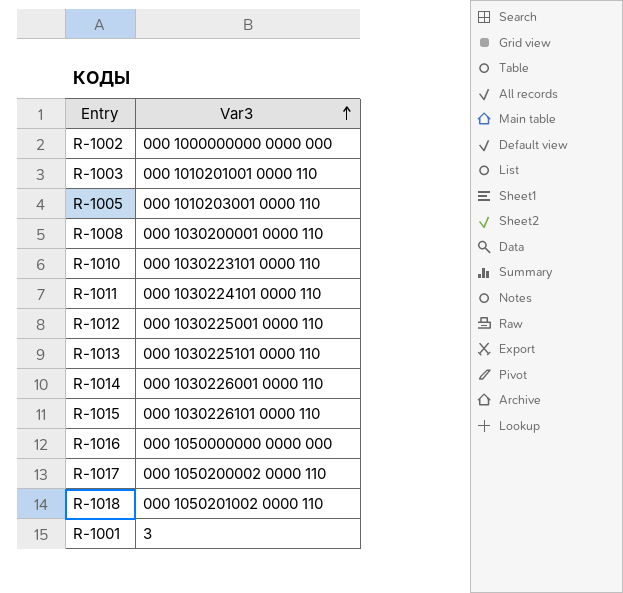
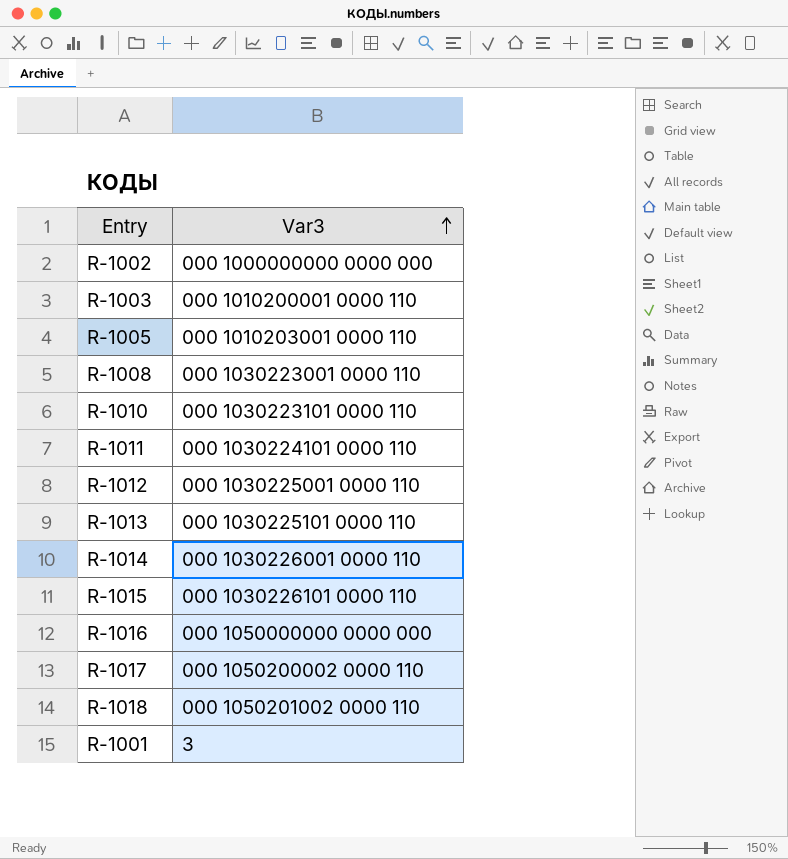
R-1003 | Var3: 000 1010201001 0000 110 -> 000 1010200001 0000 110
R-1008 | Var3: 000 1030200001 0000 110 -> 000 1030223001 0000 110

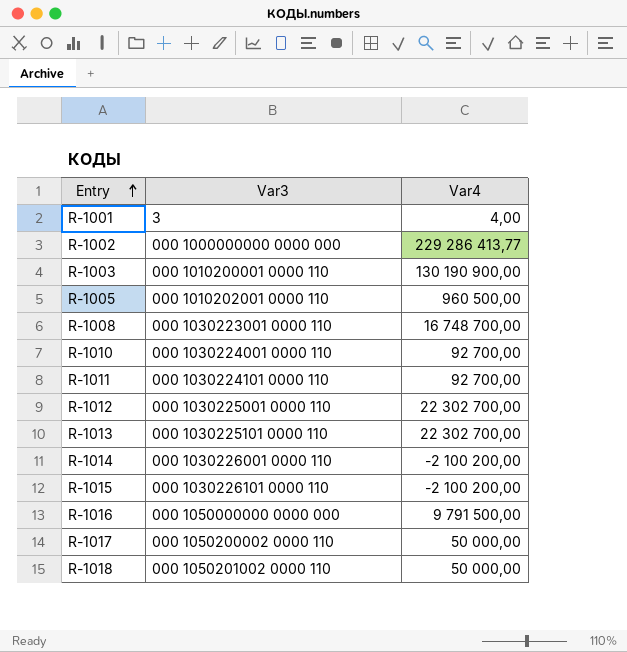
row order: Var3 ascending -> Entry ascending
column Var4 | position: none -> 3
R-1005 | Var3: 000 1010203001 0000 110 -> 000 1010202001 0000 110
R-1010 | Var3: 000 1030223101 0000 110 -> 000 1030224001 0000 110

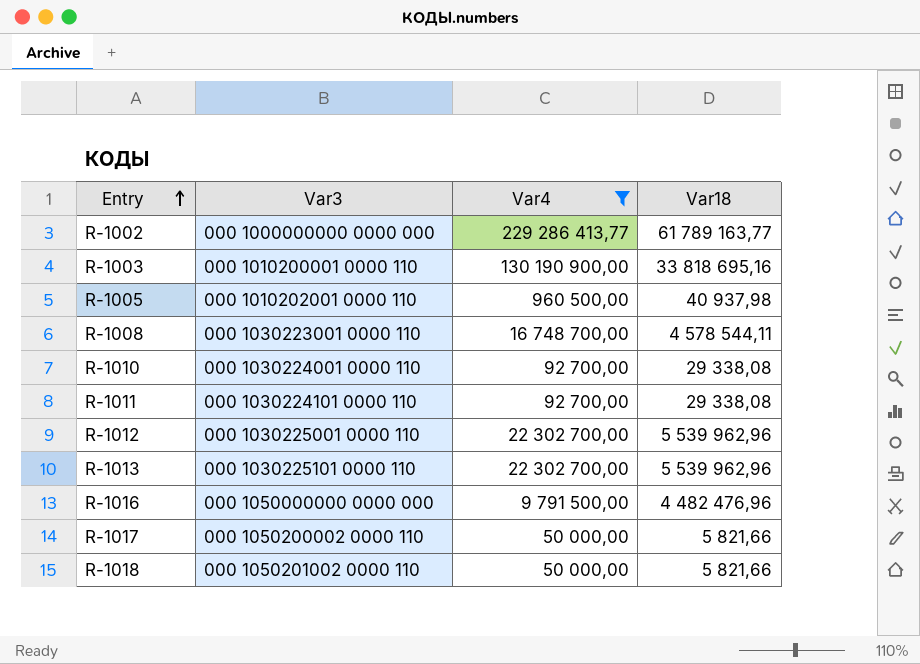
filter: none -> Var4 >= 50 000,00
column Var18 | position: none -> 4

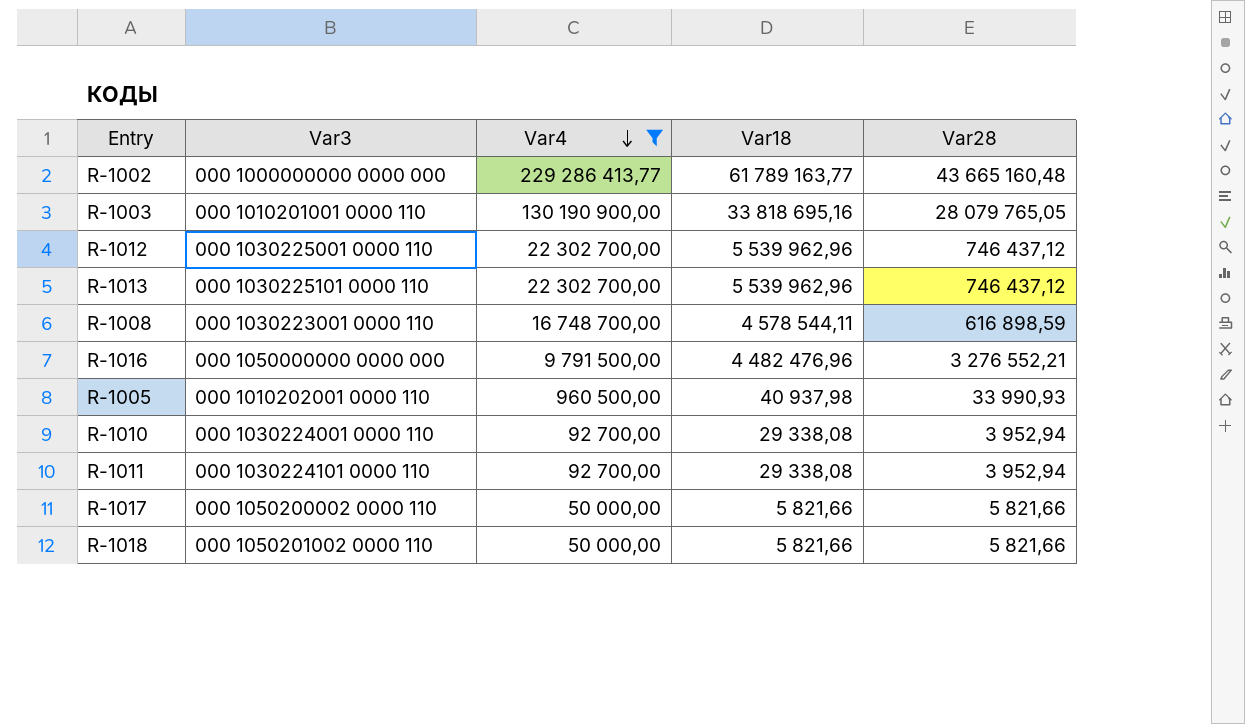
row order: Entry ascending -> Var4 descending
column Var28 | position: none -> 5
R-1003 | Var3: 000 1010200001 0000 110 -> 000 1010201001 0000 110

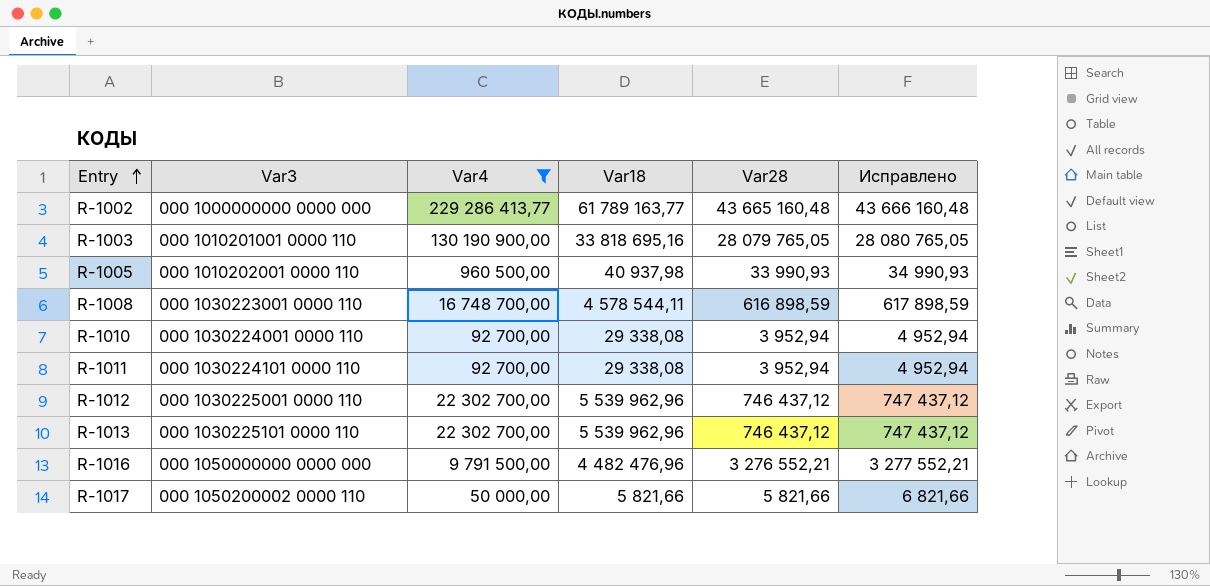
row order: Var4 descending -> Entry ascending
column Исправлено | formula: none -> [Var28] + 1000
row R-1018: 000 1050201002 0000 110 | 50 000,00 | 5 821,66 | 5 821,66 -> none

